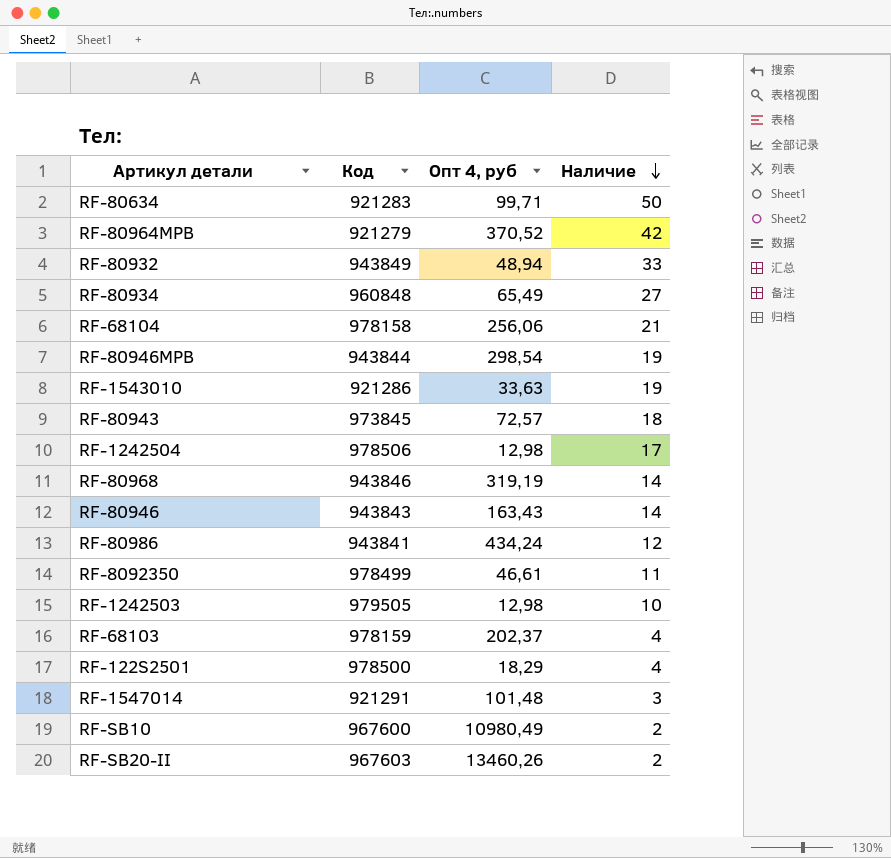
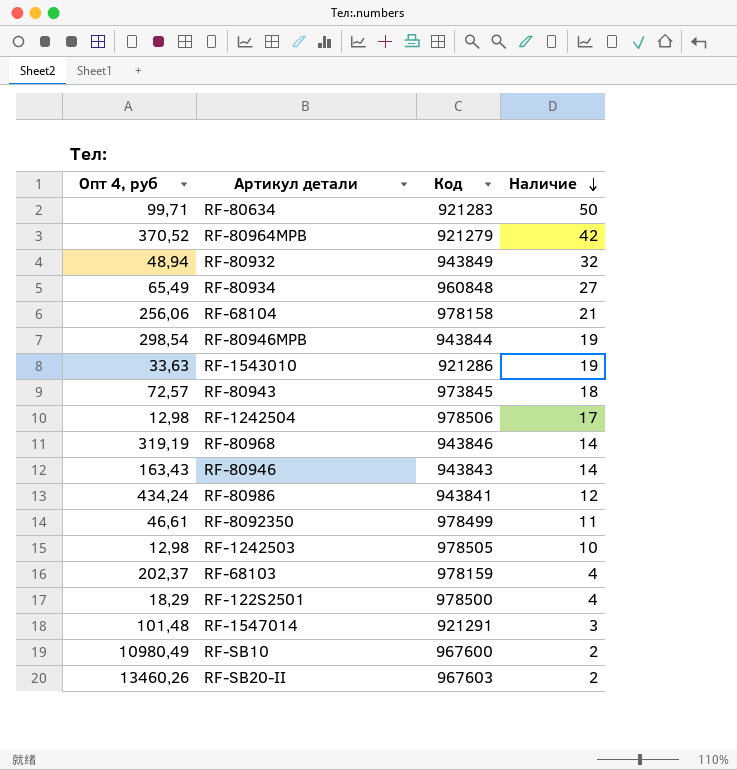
column Опт 4, руб | position: 3 -> 1
RF-80932 | Наличие: 33 -> 32
RF-1242503 | Код: 979505 -> 978505

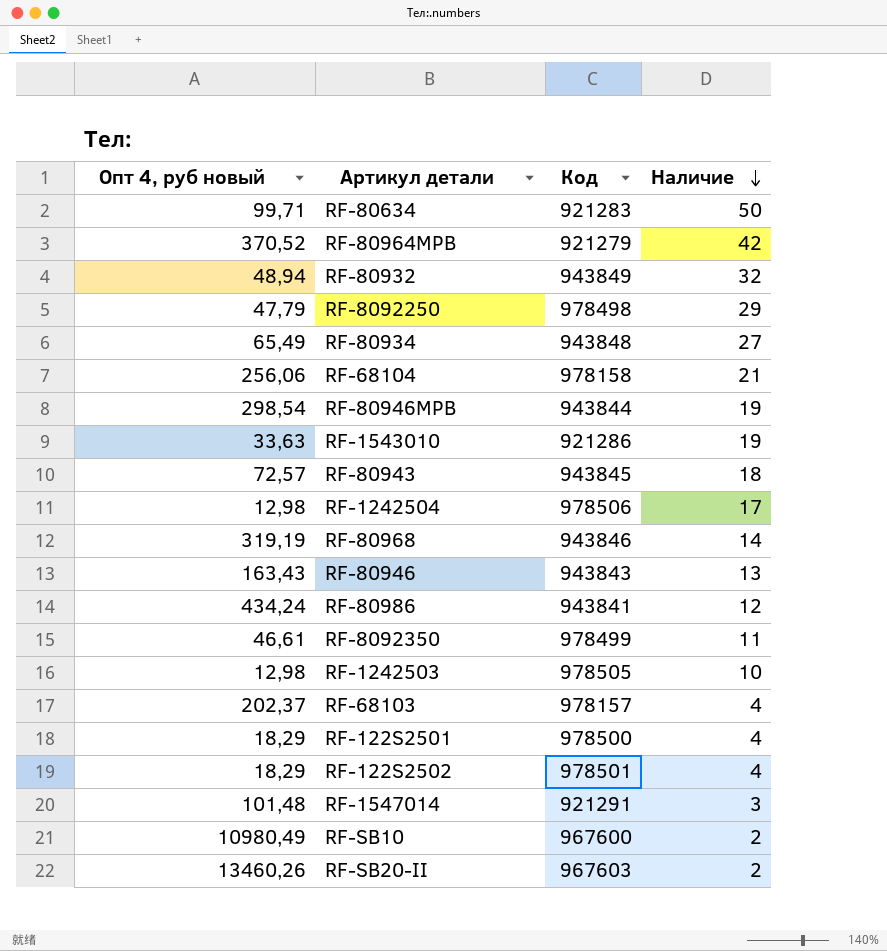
column name: Опт 4, руб -> Опт 4, руб новый
row RF-8092250: none -> 47,79 | 978498 | 29
RF-80934 | Код: 960848 -> 943848
RF-80943 | Код: 973845 -> 943845
RF-80946 | Наличие: 14 -> 13
RF-68103 | Код: 978159 -> 978157
row RF-122S2502: none -> 18,29 | 978501 | 4

